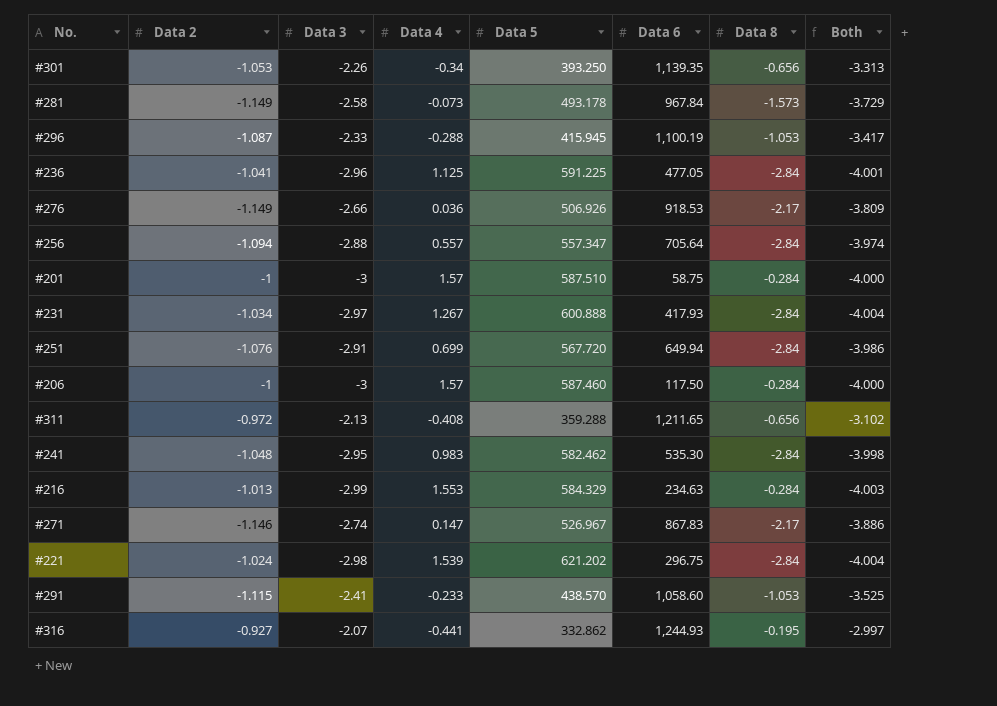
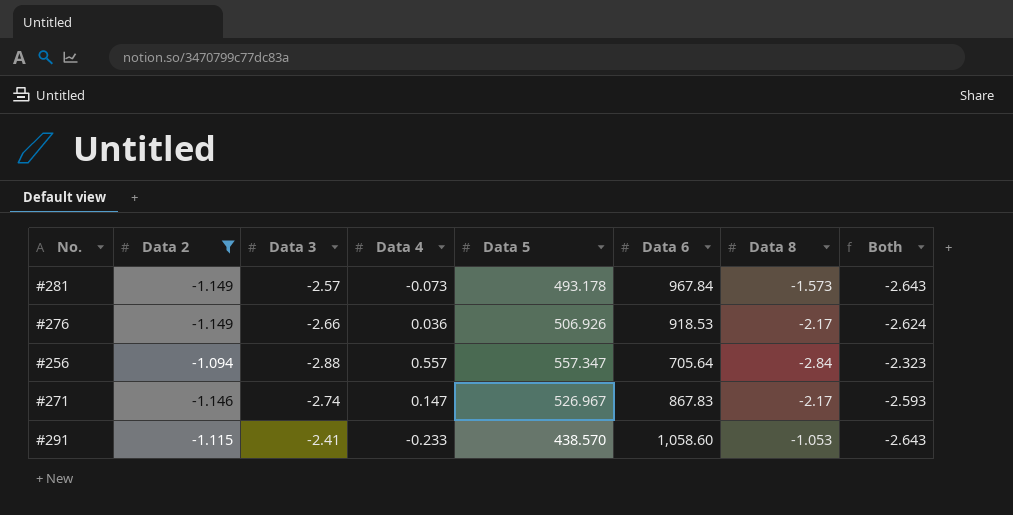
filter: none -> Data 2 <= -1.094
column Both | formula: [Data 2] + [Data 3] -> [Data 3] + [Data 4]
#281 | Data 3: -2.58 -> -2.57

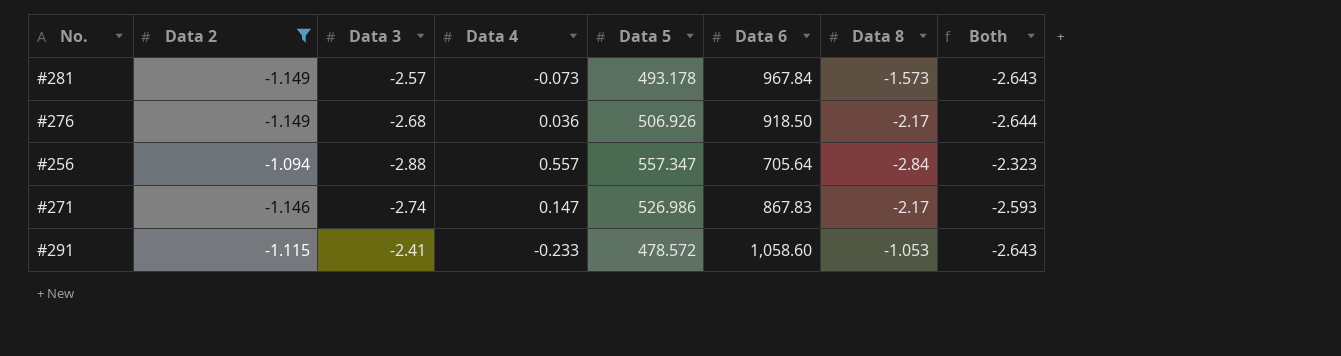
#276 | Data 3: -2.66 -> -2.68
#276 | Data 6: 918.53 -> 918.50
#276 | Both: -2.624 -> -2.644
#271 | Data 5: 526.967 -> 526.986
#291 | Data 5: 438.570 -> 478.572

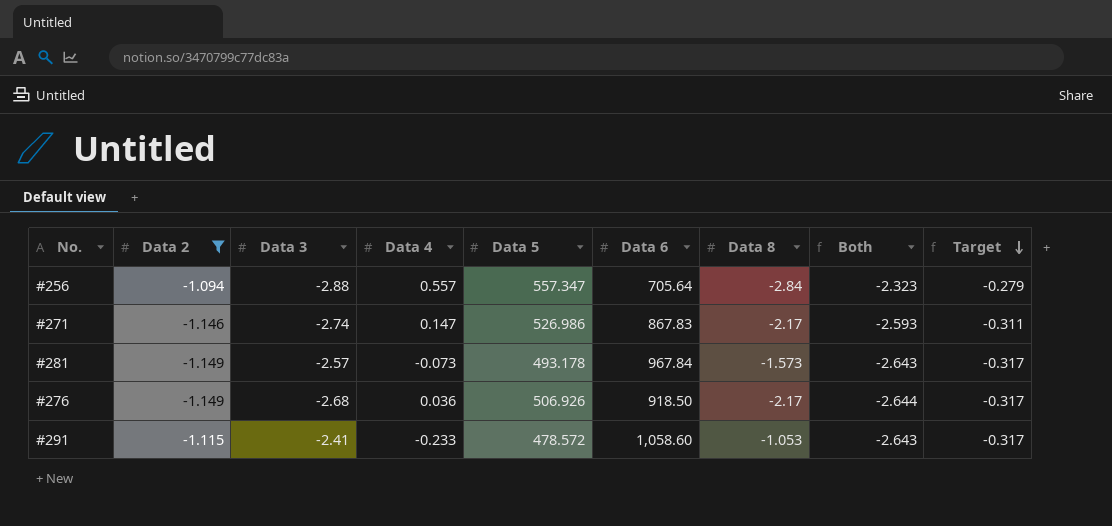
row order: none -> Target descending
column Target | formula: none -> [Both] * 0.12

